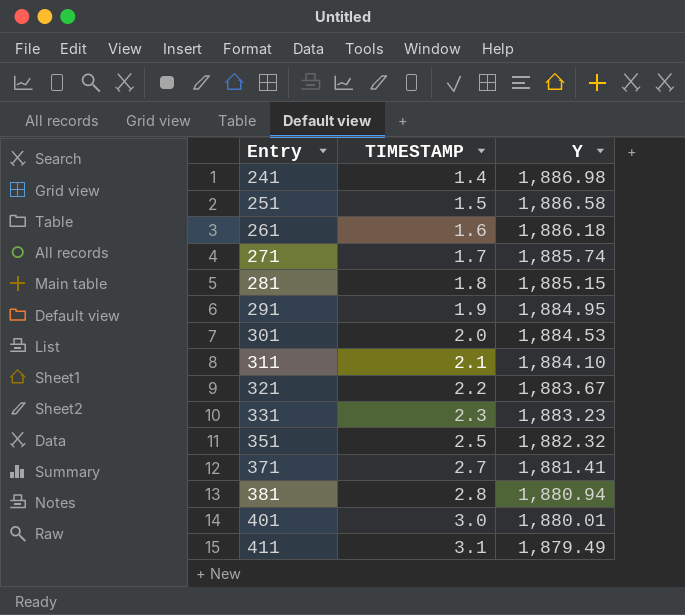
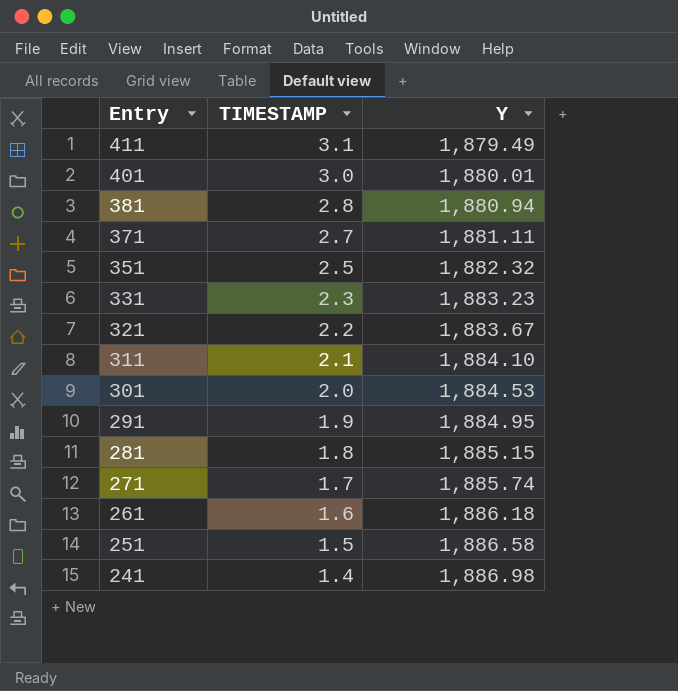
row order: Entry ascending -> Entry descending
371 | Y: 1,881.41 -> 1,881.11

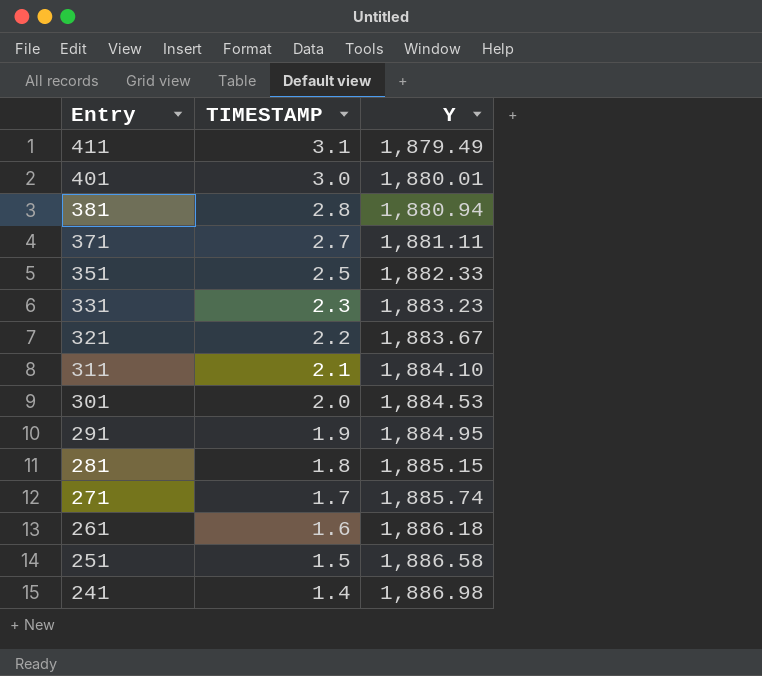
351 | Y: 1,882.32 -> 1,882.33

